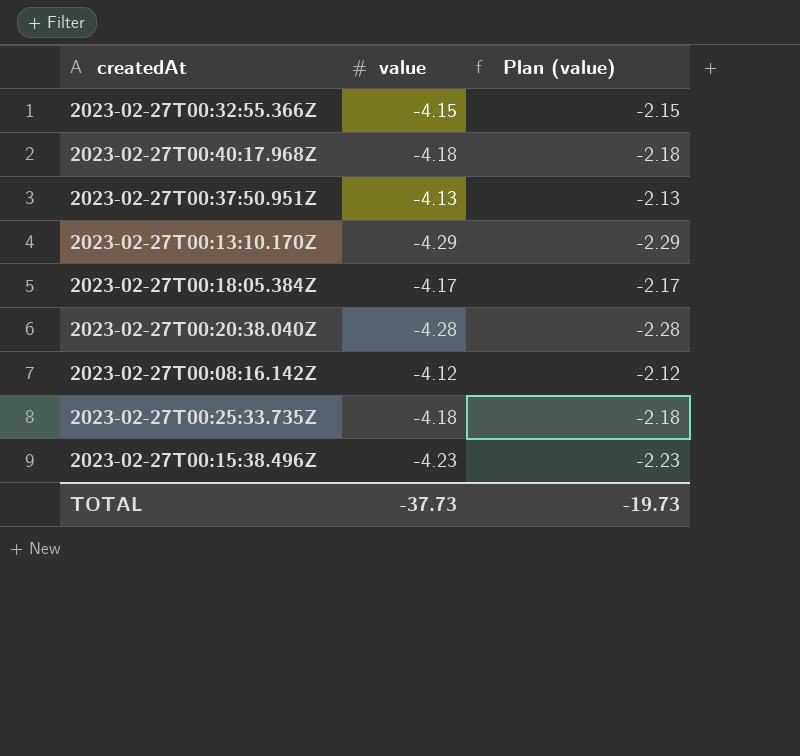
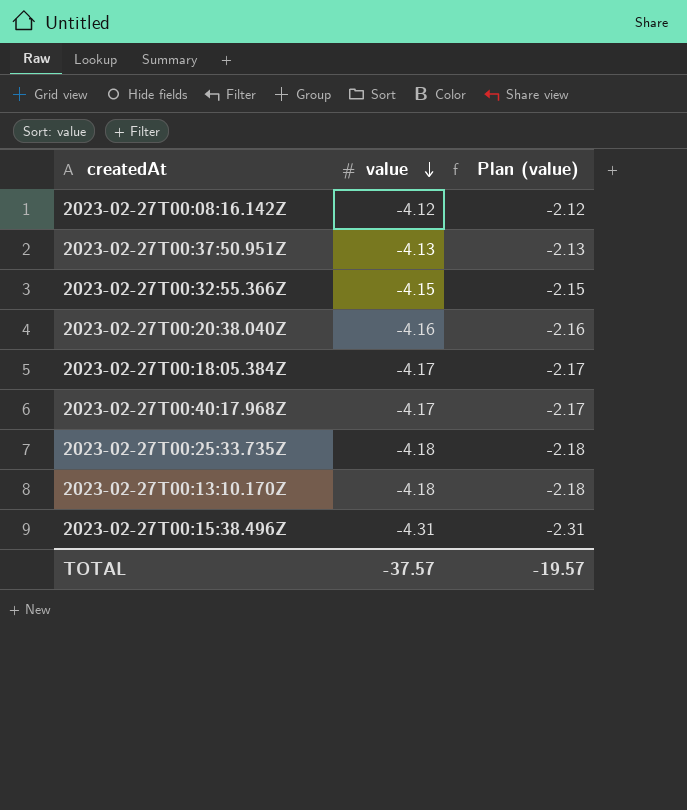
row order: none -> value descending
2023-02-27T00:20:38.040Z | value: -4.28 -> -4.16
2023-02-27T00:20:38.040Z | Plan (value): -2.28 -> -2.16
2023-02-27T00:40:17.968Z | value: -4.18 -> -4.17
2023-02-27T00:40:17.968Z | Plan (value): -2.18 -> -2.17
2023-02-27T00:13:10.170Z | value: -4.29 -> -4.18
2023-02-27T00:13:10.170Z | Plan (value): -2.29 -> -2.18
2023-02-27T00:15:38.496Z | value: -4.23 -> -4.31
2023-02-27T00:15:38.496Z | Plan (value): -2.23 -> -2.31
TOTAL | value: -37.73 -> -37.57
TOTAL | Plan (value): -19.73 -> -19.57

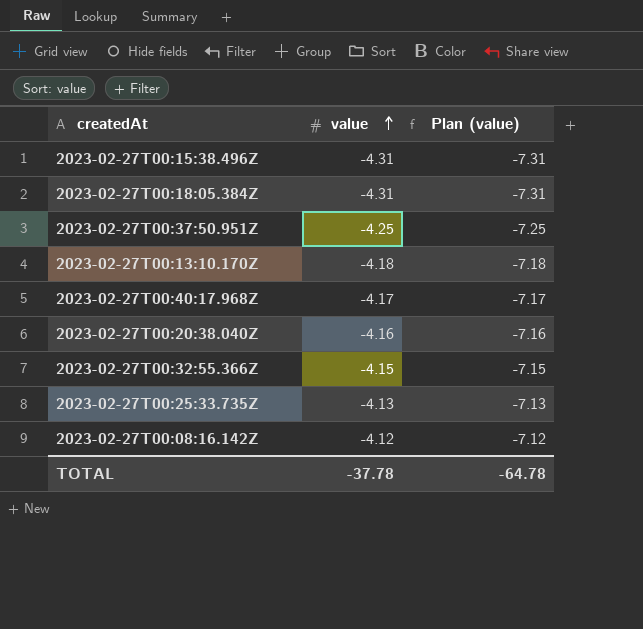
row order: value descending -> value ascending
column Plan (value) | formula: [value] + 2 -> [value] - 3
2023-02-27T00:18:05.384Z | value: -4.17 -> -4.31
2023-02-27T00:37:50.951Z | value: -4.13 -> -4.25
2023-02-27T00:25:33.735Z | value: -4.18 -> -4.13
TOTAL | value: -37.57 -> -37.78
TOTAL | Plan (value): -19.57 -> -64.78

